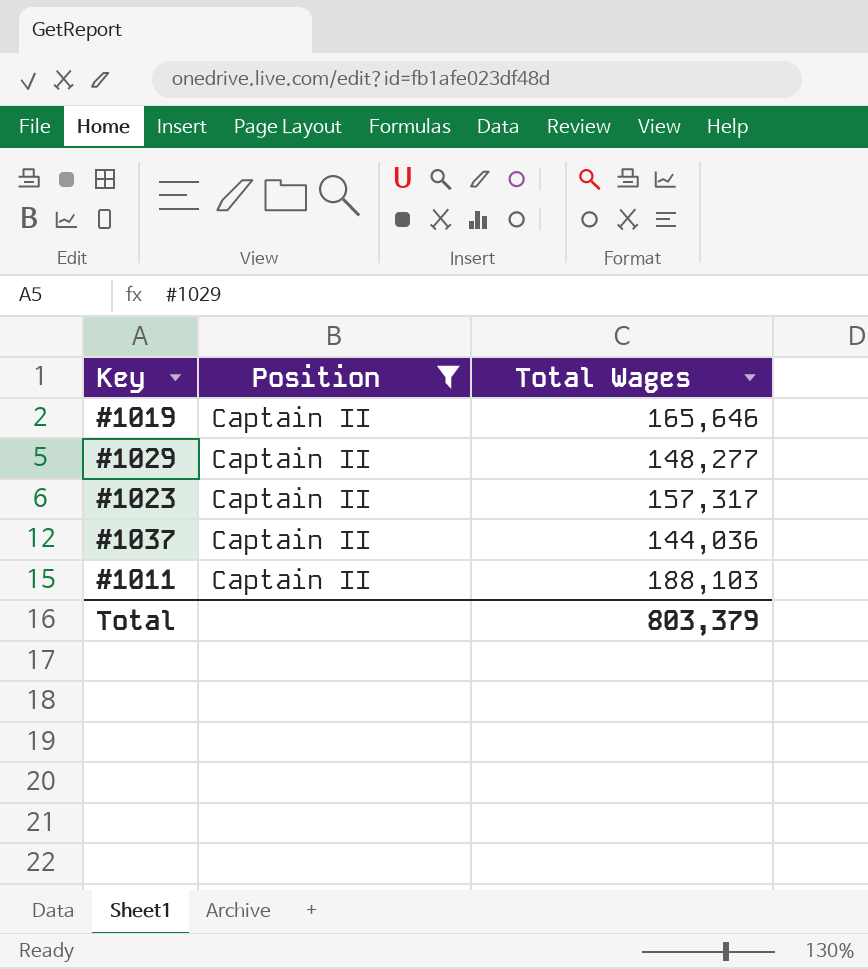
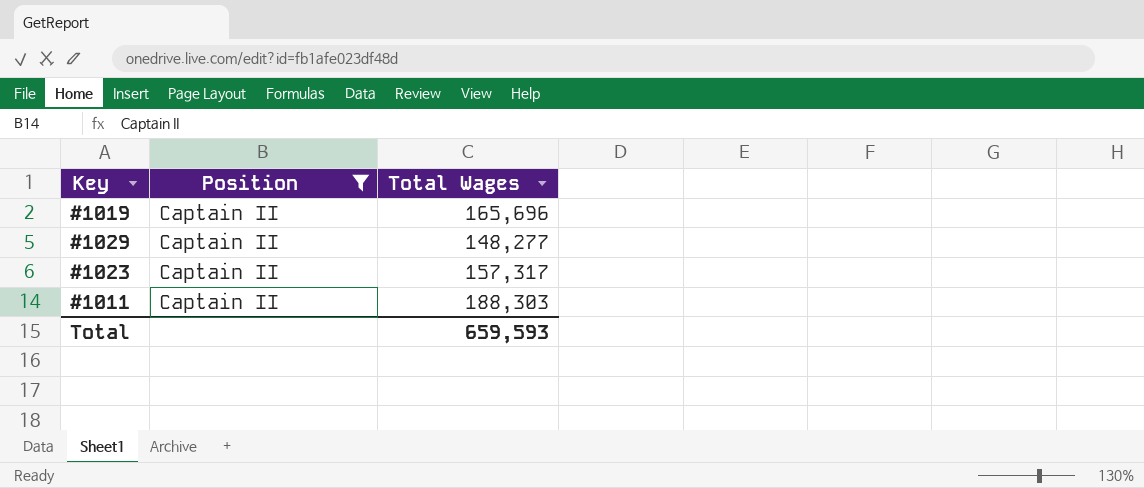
row #1037: Captain II | 144,036 -> none
#1019 | Total Wages: 165,646 -> 165,696
#1011 | Total Wages: 188,103 -> 188,303
Total | Total Wages: 803,379 -> 659,593

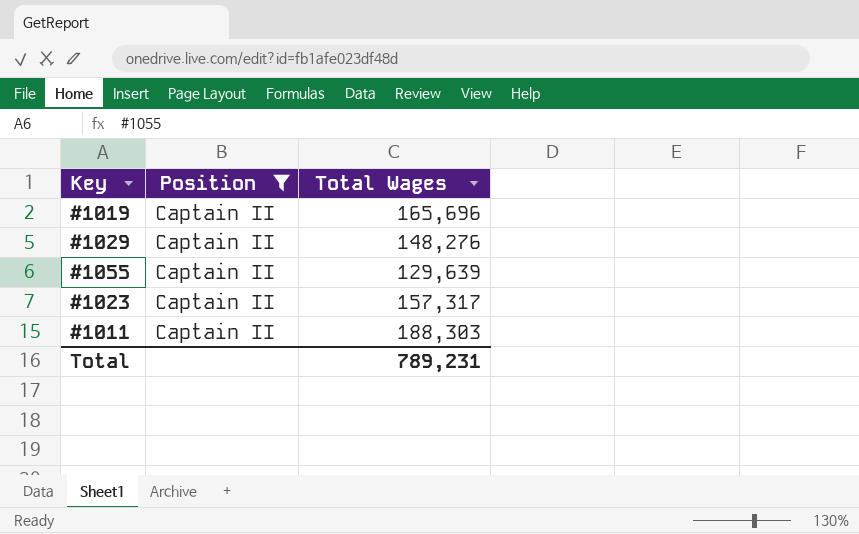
#1029 | Total Wages: 148,277 -> 148,276
row #1055: none -> Captain II | 129,639
Total | Total Wages: 659,593 -> 789,231

